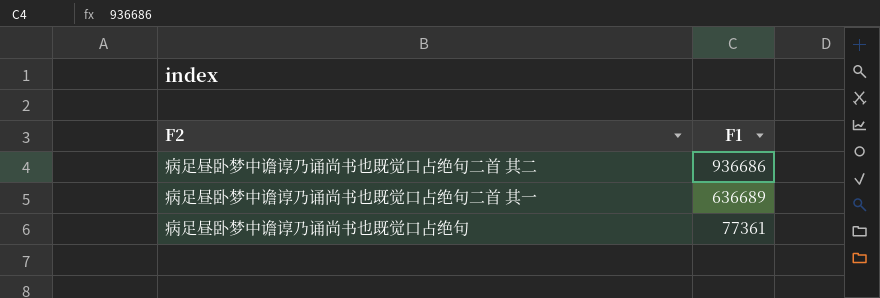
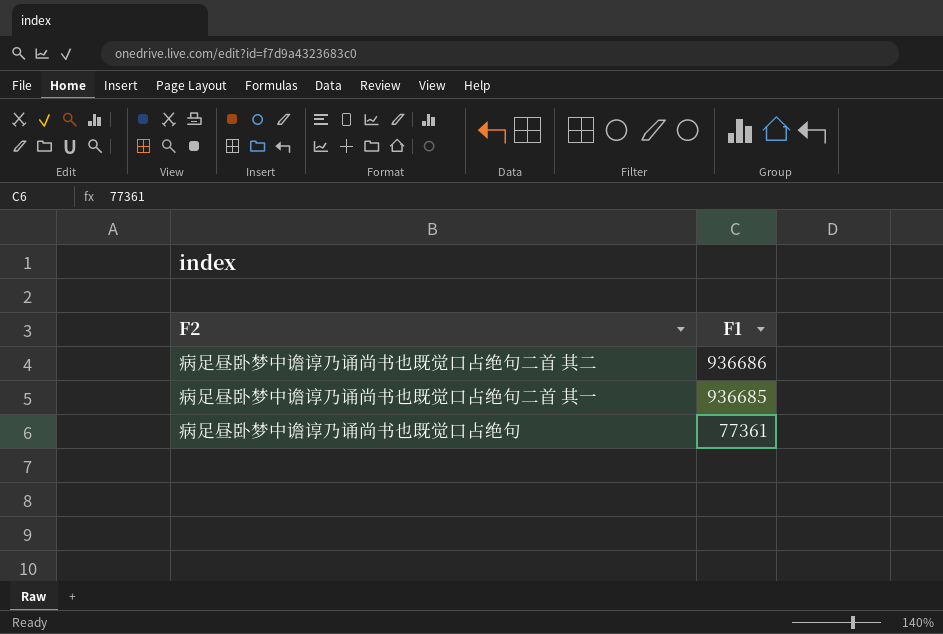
病足昼卧梦中谵谆乃诵尚书也既觉口占绝句二首 其一 | F1: 636689 -> 936685

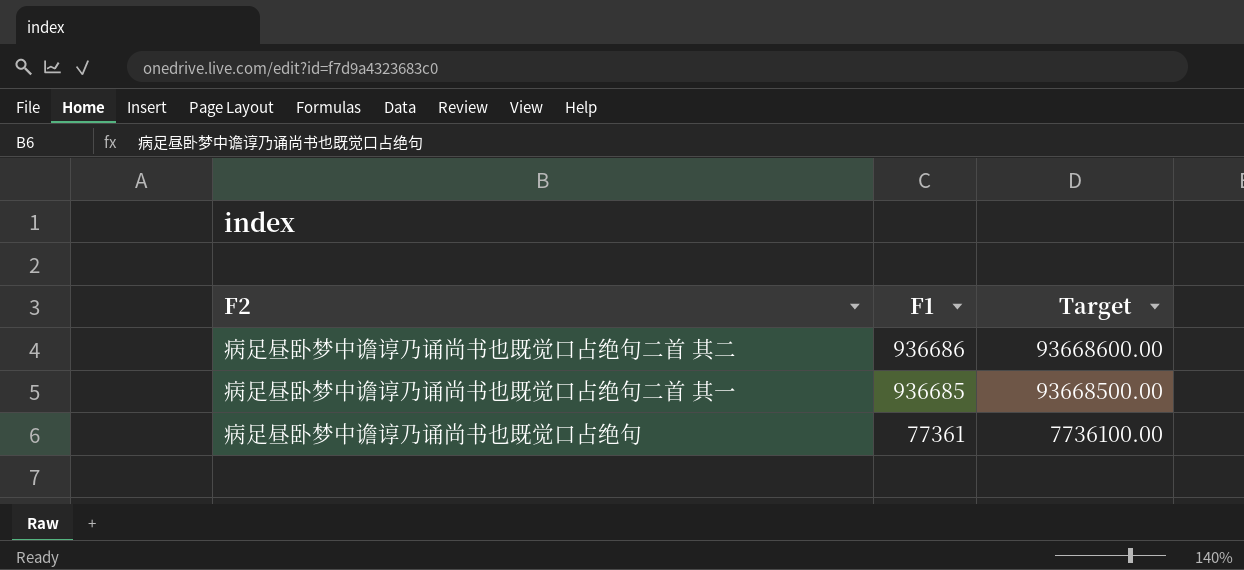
column Target | formula: none -> [F1] * 100

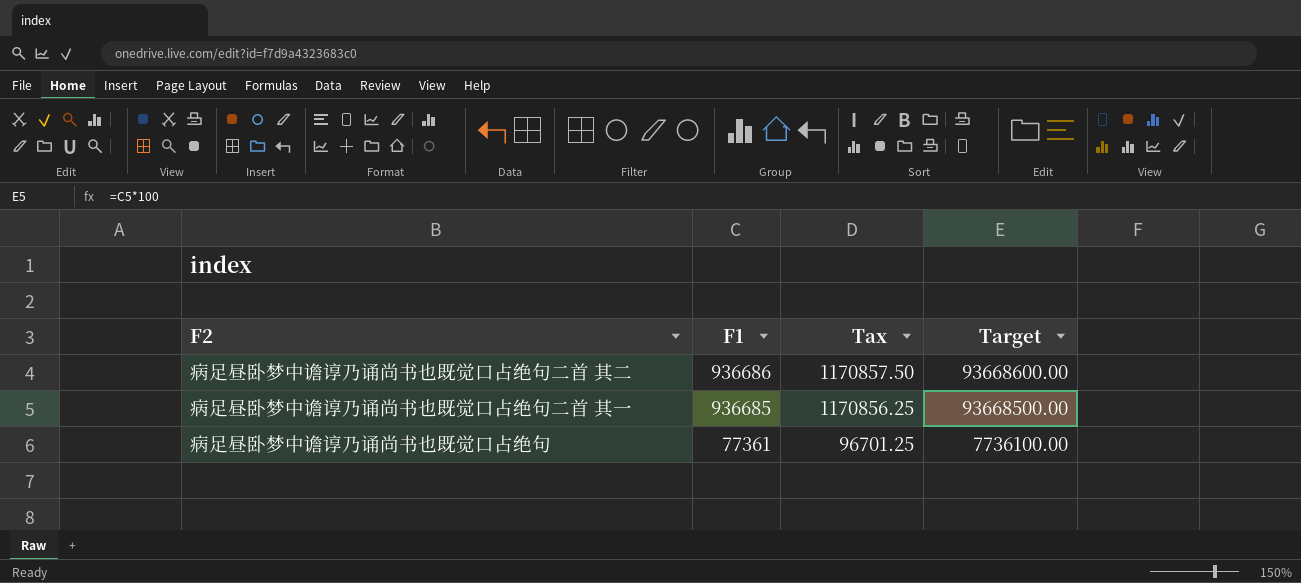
column Tax | formula: none -> [F1] * 1.25

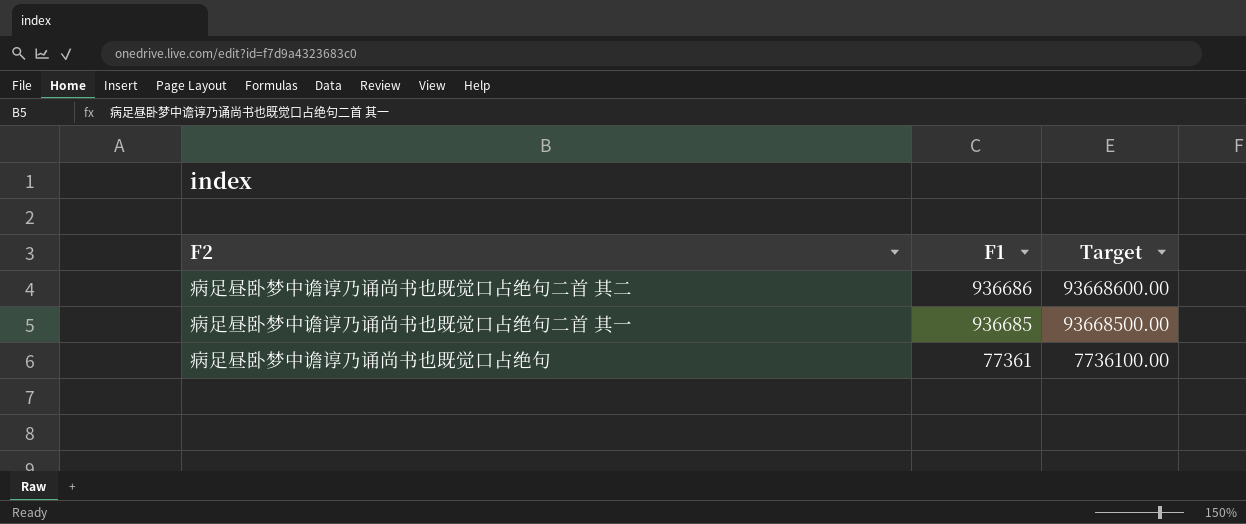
column Tax | formula: [F1] * 1.25 -> none

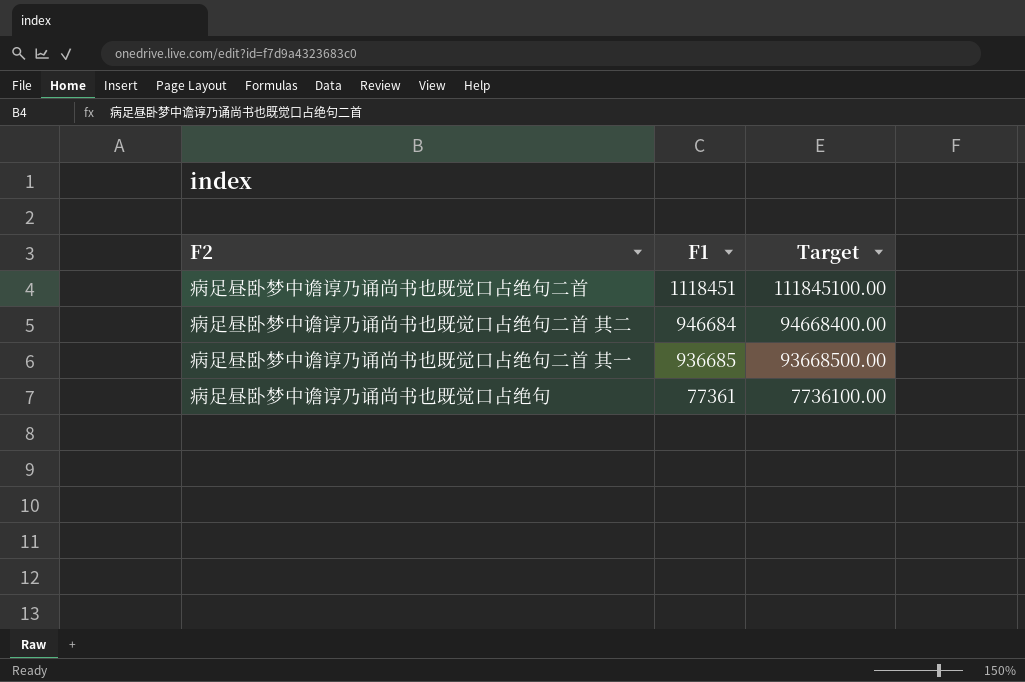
row 病足昼卧梦中谵谆乃诵尚书也既觉口占绝句二首: none -> 1118451 | 111845100.00
病足昼卧梦中谵谆乃诵尚书也既觉口占绝句二首 其二 | F1: 936686 -> 946684
病足昼卧梦中谵谆乃诵尚书也既觉口占绝句二首 其二 | Target: 93668600.00 -> 94668400.00

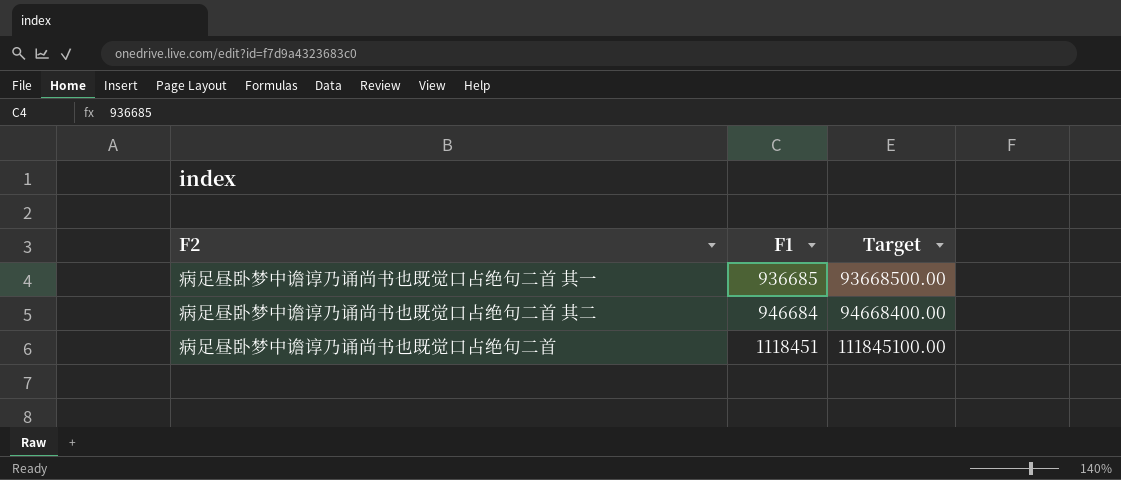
row order: F1 descending -> F1 ascending
row 病足昼卧梦中谵谆乃诵尚书也既觉口占绝句: 77361 | 7736100.00 -> none

